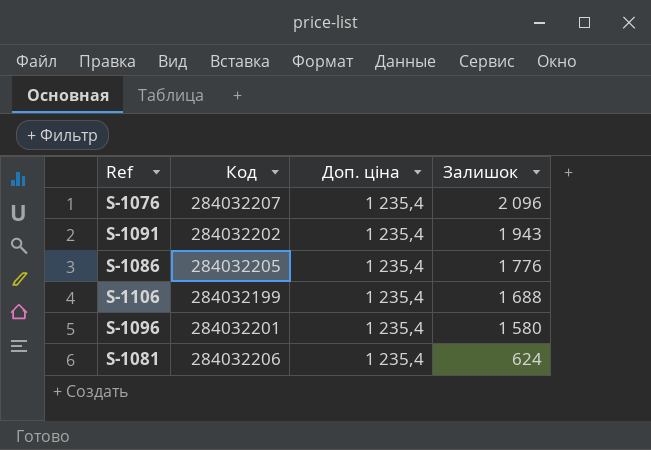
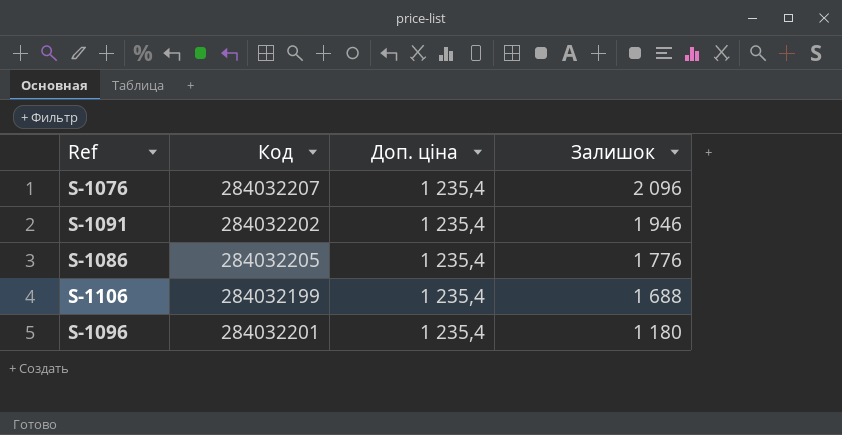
row S-1081: 284032206 | 1 235,4 | 624 -> none
S-1091 | Залишок: 1 943 -> 1 946
S-1096 | Залишок: 1 580 -> 1 180

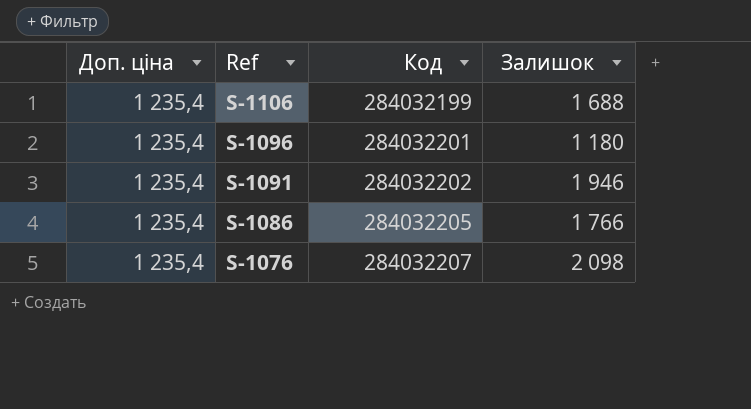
row order: Залишок descending -> Ref descending
column Доп. ціна | position: 3 -> 1
S-1086 | Залишок: 1 776 -> 1 766
S-1076 | Залишок: 2 096 -> 2 098

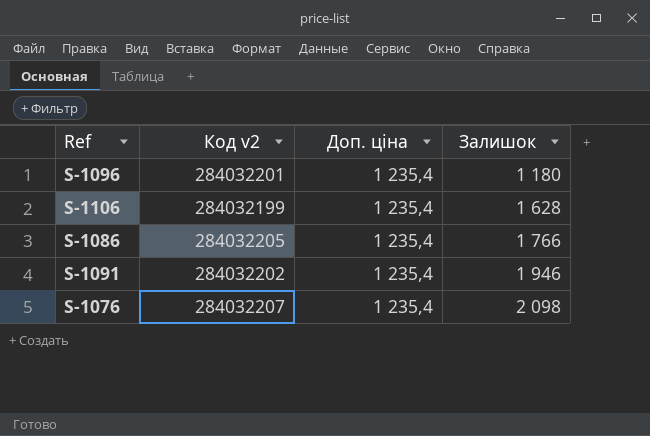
row order: Ref descending -> Залишок ascending
column name: Код -> Код v2
column Доп. ціна | position: 1 -> 3
S-1106 | Залишок: 1 688 -> 1 628

